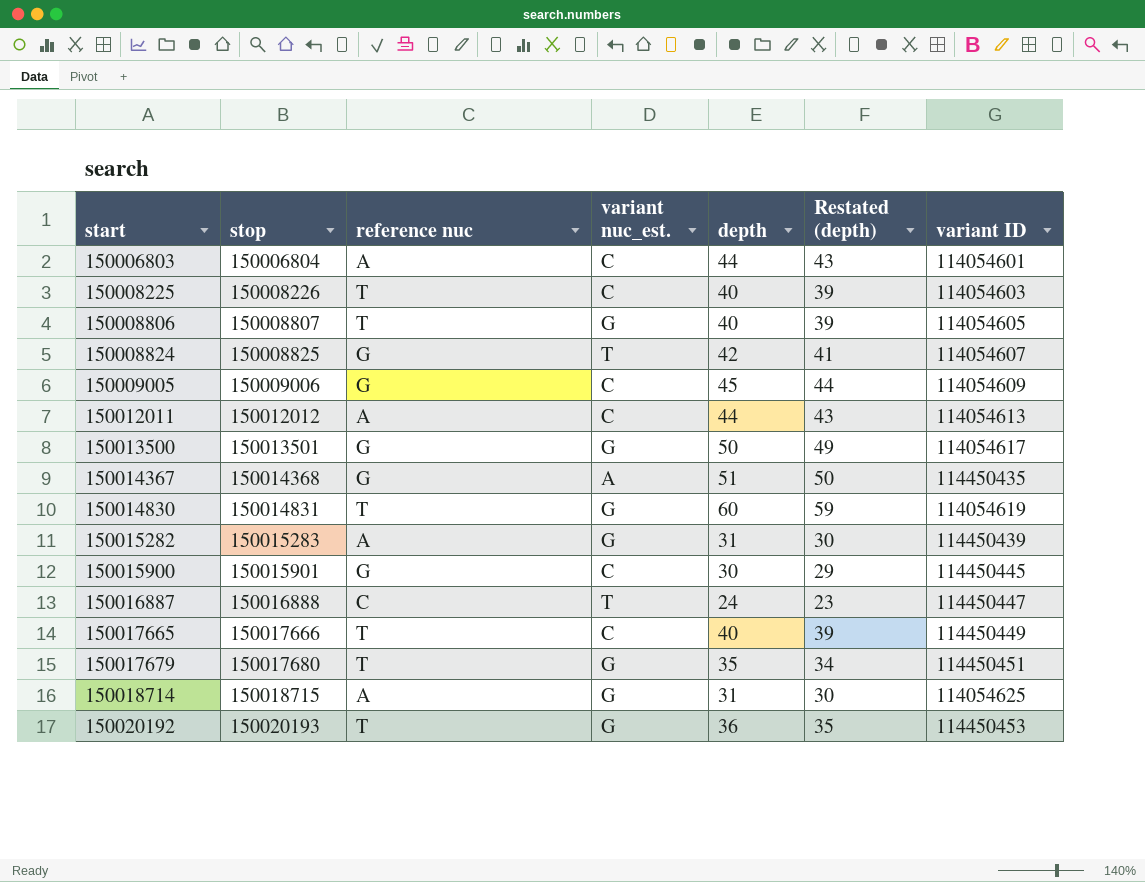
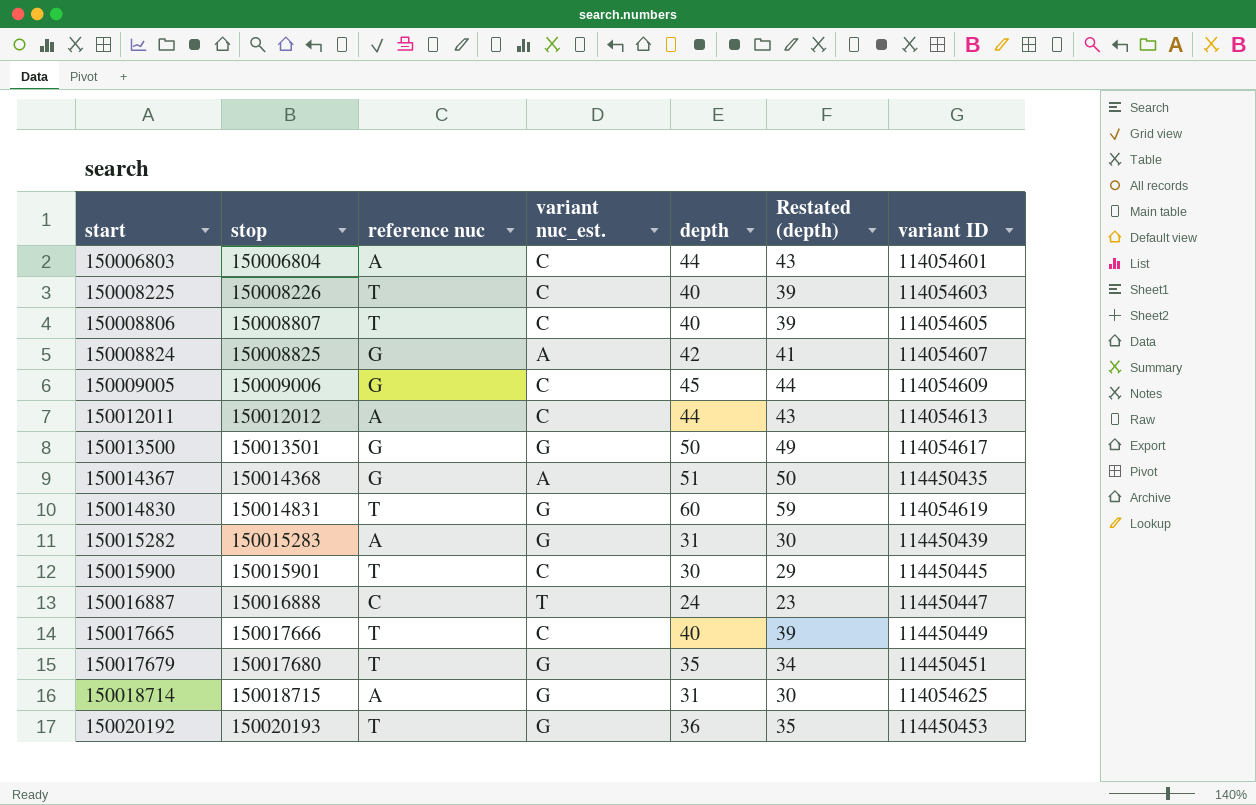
150008806 | variant nuc_est.: G -> C
150008824 | variant nuc_est.: T -> A
150015900 | reference nuc: G -> T

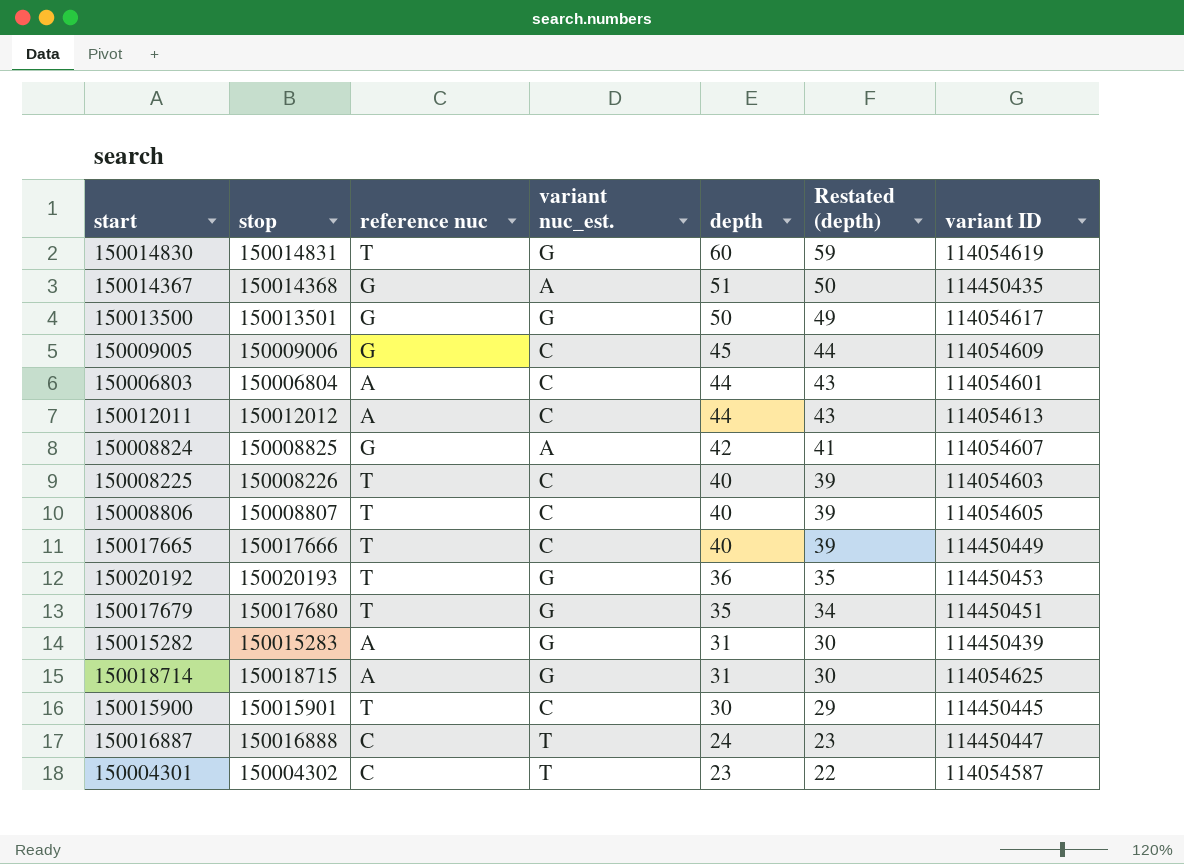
row order: start ascending -> depth descending
row 150004301: none -> 150004302 | C | T | 23 | 22 | 114054587

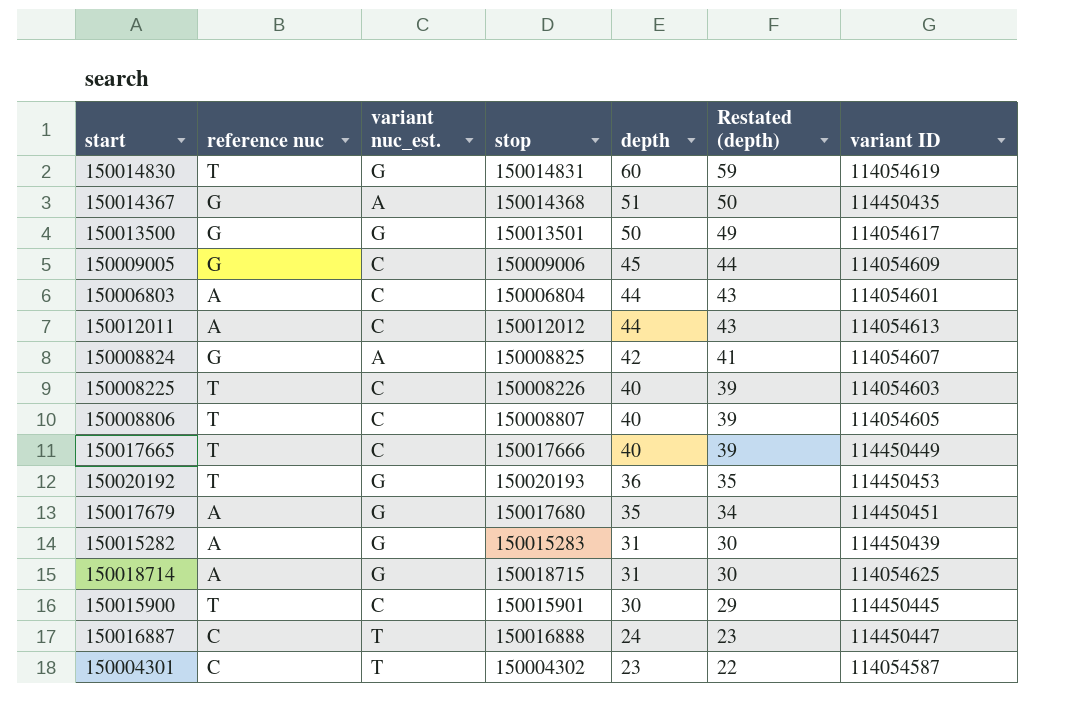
column stop | position: 2 -> 4
150017679 | reference nuc: T -> A

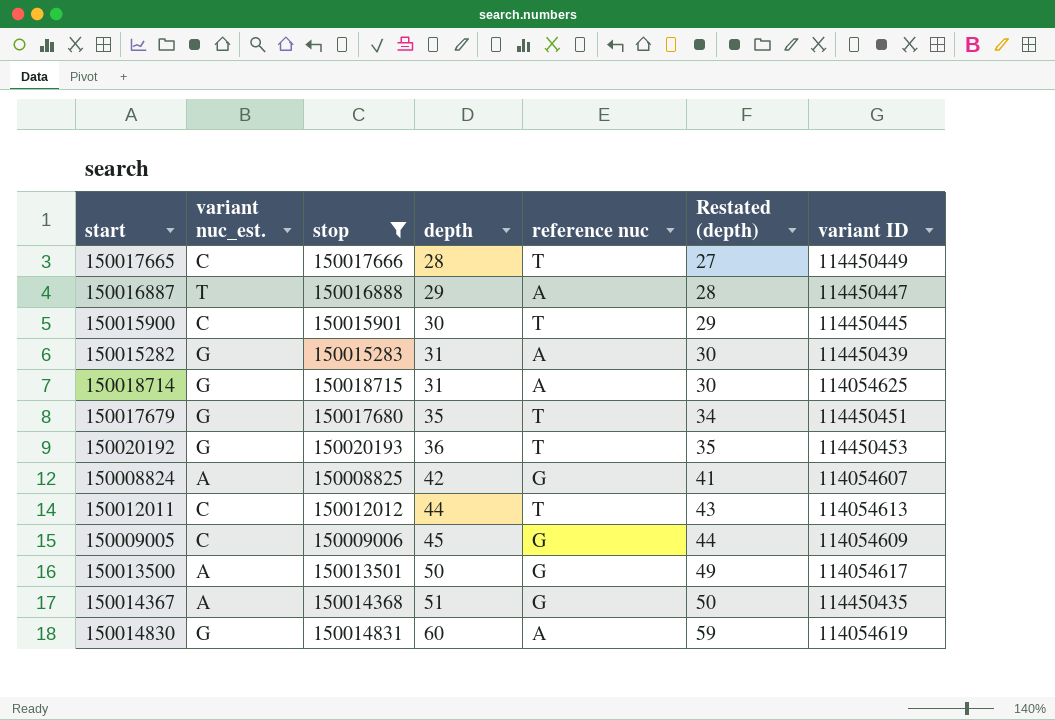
filter: none -> stop >= 150008825
row order: depth descending -> depth ascending
column reference nuc | position: 2 -> 5
150017665 | depth: 40 -> 28
150017665 | Restated (depth): 39 -> 27
150016887 | depth: 24 -> 29
150016887 | reference nuc: C -> A
150016887 | Restated (depth): 23 -> 28
150017679 | reference nuc: A -> T
150012011 | reference nuc: A -> T
150013500 | variant nuc_est.: G -> A
150014830 | reference nuc: T -> A

